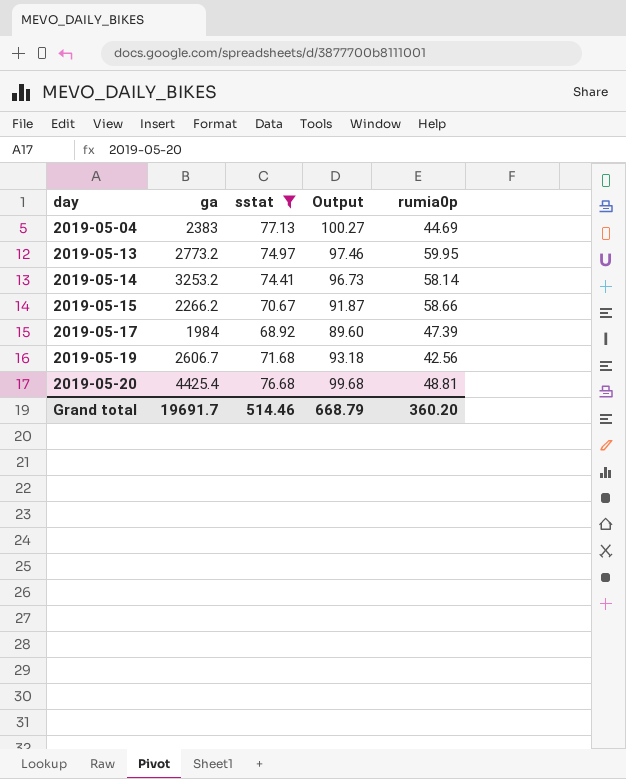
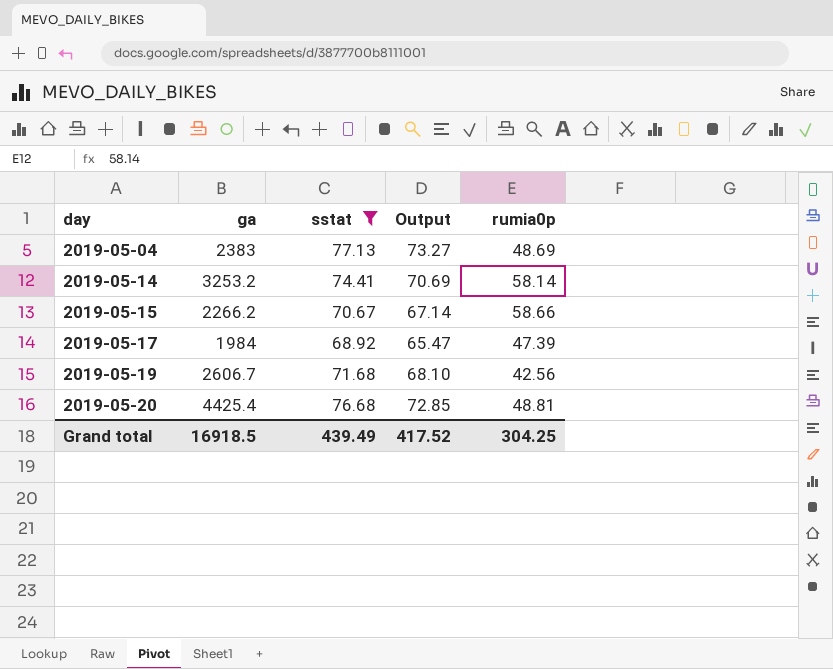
column Output | formula: [sstat] * 1.3 -> [sstat] * 0.95
row 2019-05-13: 2773.2 | 74.97 | 97.46 | 59.95 -> none
2019-05-04 | rumia0p: 44.69 -> 48.69
Grand total | ga: 19691.7 -> 16918.5
Grand total | sstat: 514.46 -> 439.49
Grand total | Output: 668.79 -> 417.52
Grand total | rumia0p: 360.20 -> 304.25

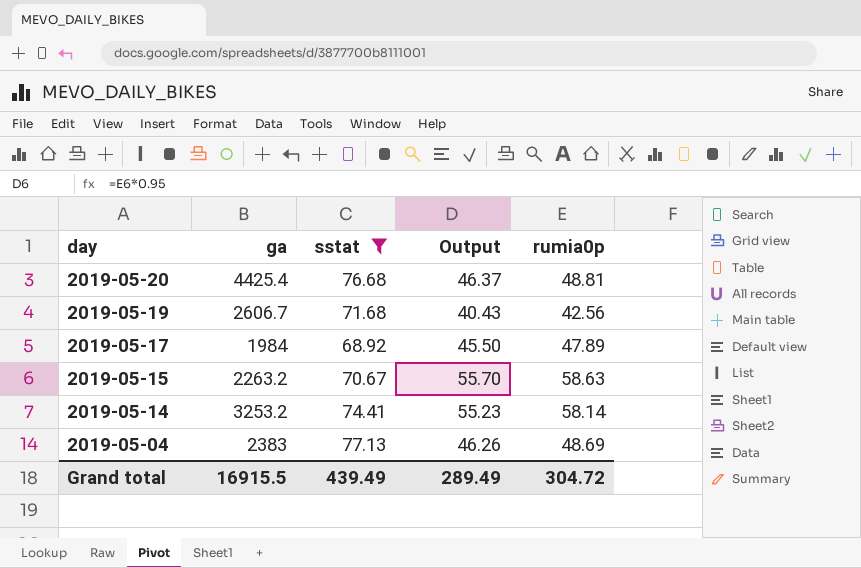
row order: day ascending -> day descending
column Output | formula: [sstat] * 0.95 -> [rumia0p] * 0.95
2019-05-17 | rumia0p: 47.39 -> 47.89
2019-05-15 | ga: 2266.2 -> 2263.2
2019-05-15 | rumia0p: 58.66 -> 58.63
Grand total | ga: 16918.5 -> 16915.5
Grand total | Output: 417.52 -> 289.49
Grand total | rumia0p: 304.25 -> 304.72

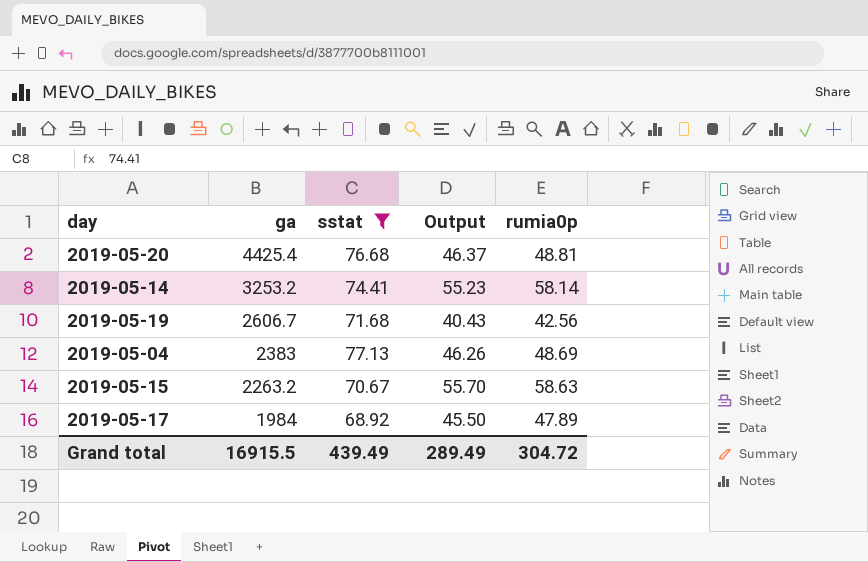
row order: day descending -> ga descending

